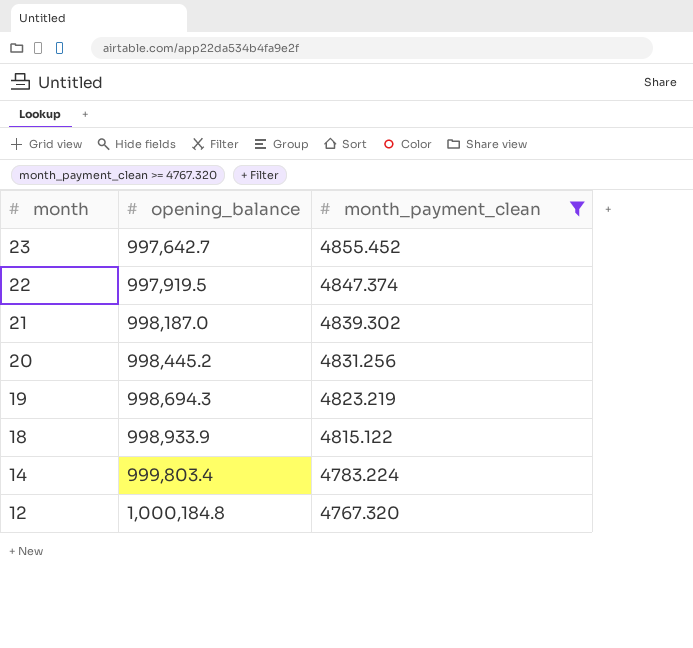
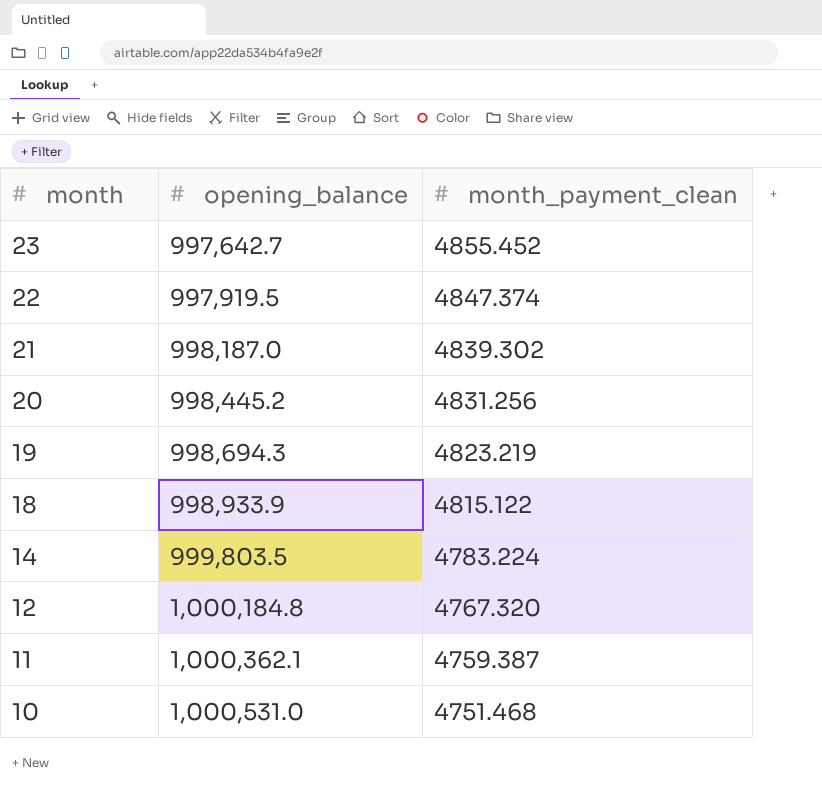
filter: month_payment_clean >= 4767.320 -> none
14 | opening_balance: 999,803.4 -> 999,803.5

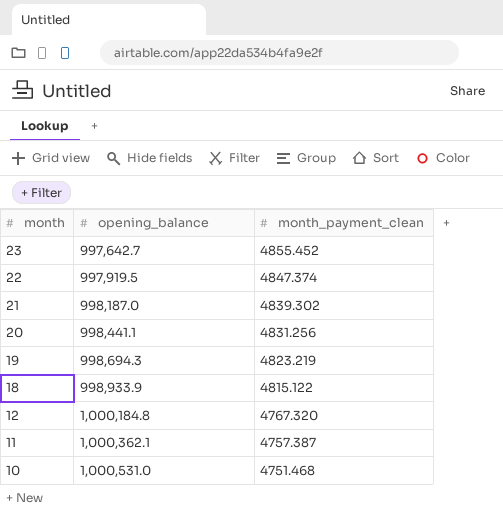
row 14: 999,803.5 | 4783.224 -> none
20 | opening_balance: 998,445.2 -> 998,441.1
11 | month_payment_clean: 4759.387 -> 4757.387

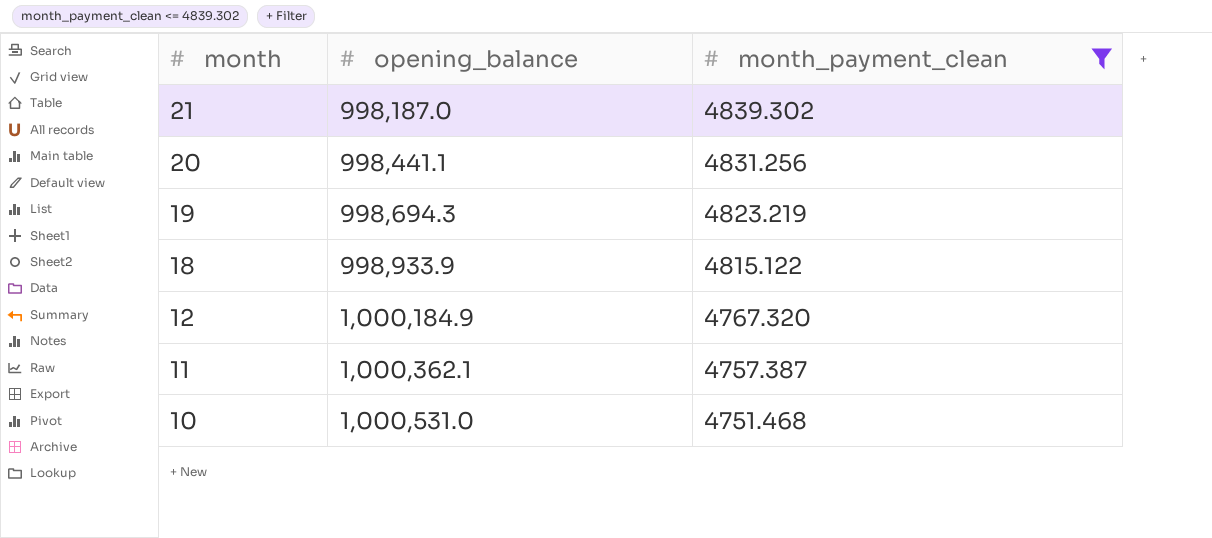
filter: none -> month_payment_clean <= 4839.302
12 | opening_balance: 1,000,184.8 -> 1,000,184.9

